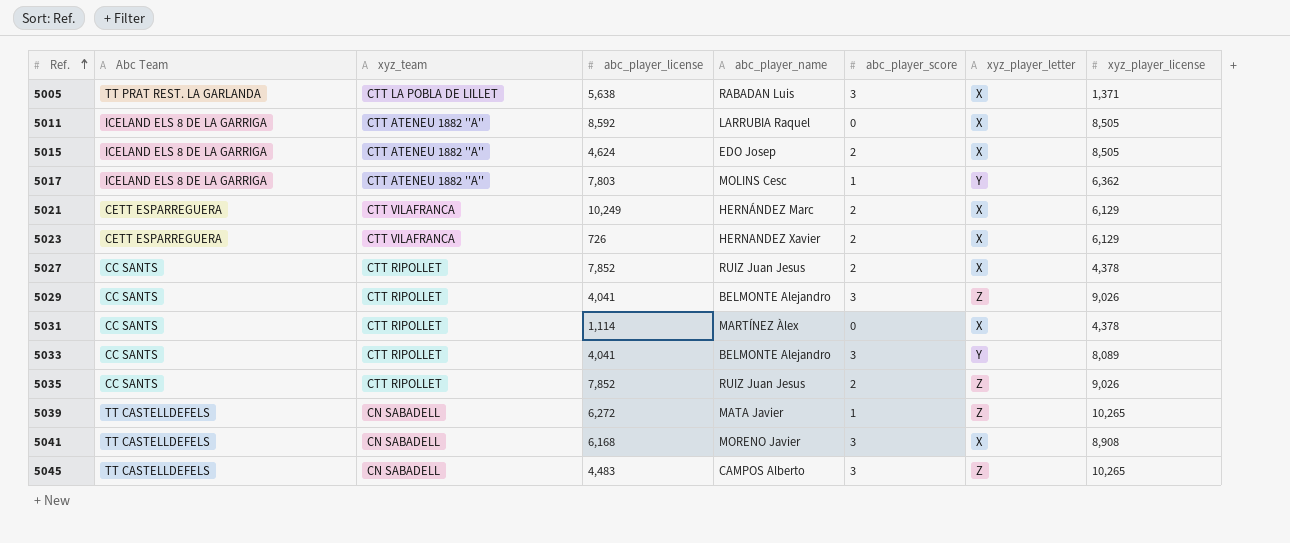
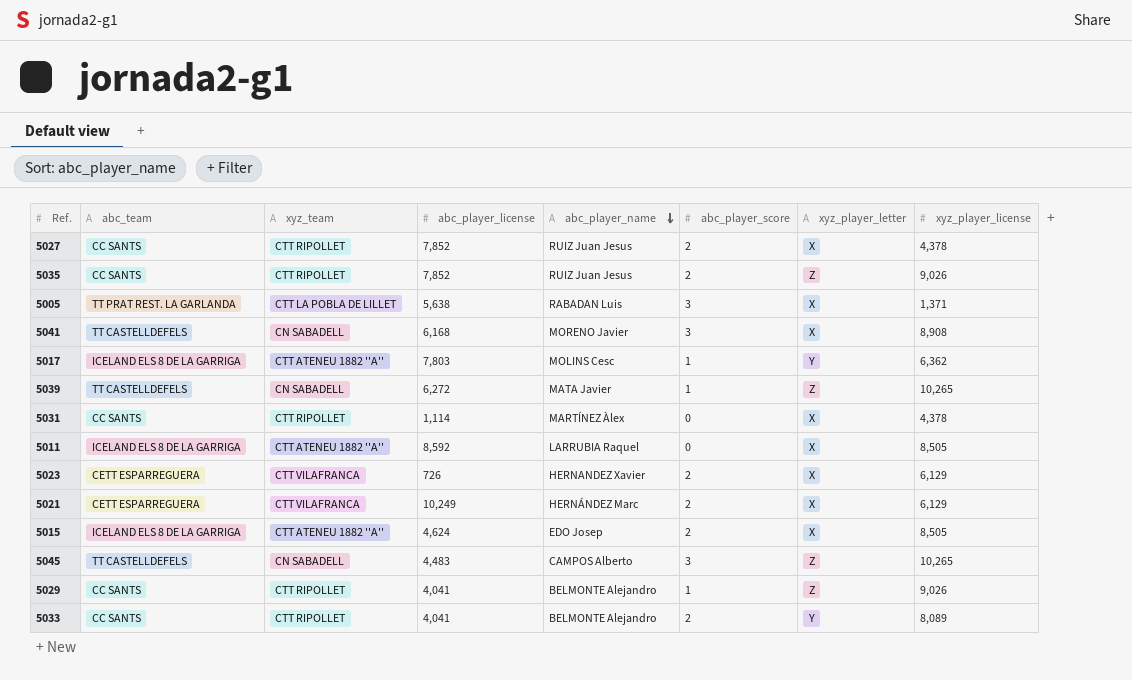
row order: Ref. ascending -> abc_player_name descending
column name: Abc Team -> abc_team
5029 | abc_player_score: 3 -> 1
5033 | abc_player_score: 3 -> 2

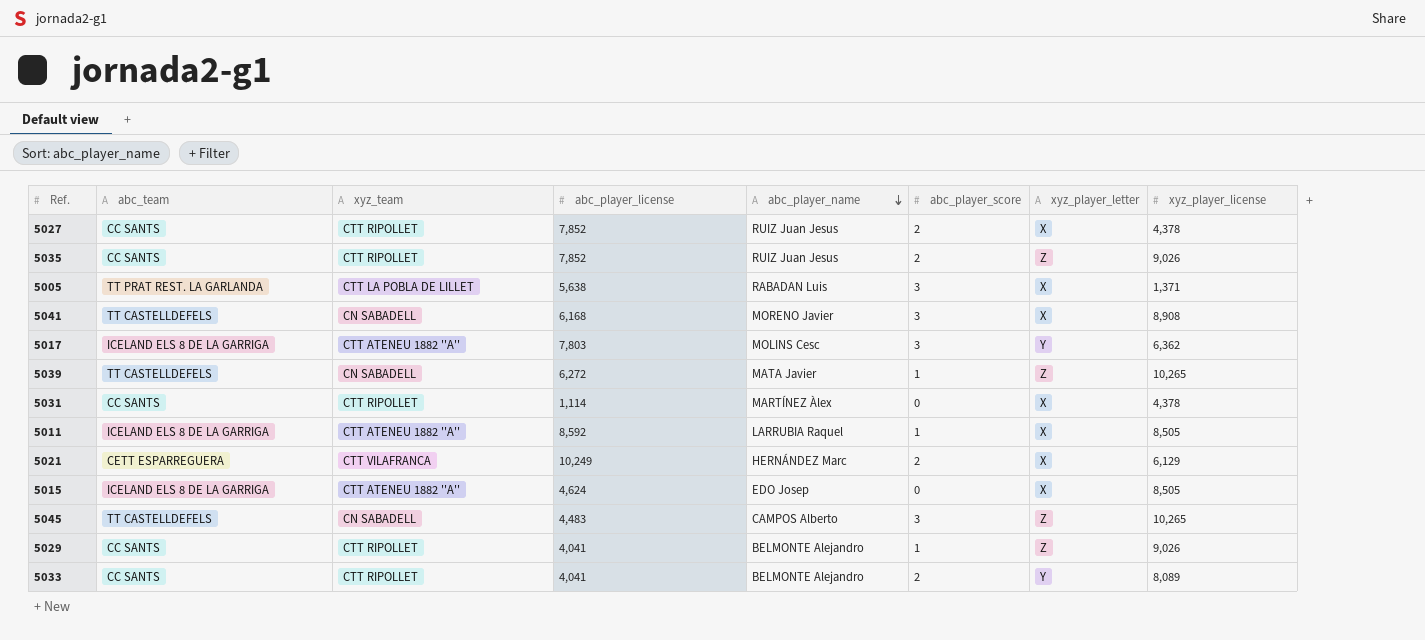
row 5023: CETT ESPARREGUERA | CTT VILAFRANCA | 726 | HERNANDEZ Xavier | 2 | X | 6,129 -> none
5017 | abc_player_score: 1 -> 3
5011 | abc_player_score: 0 -> 1
5015 | abc_player_score: 2 -> 0

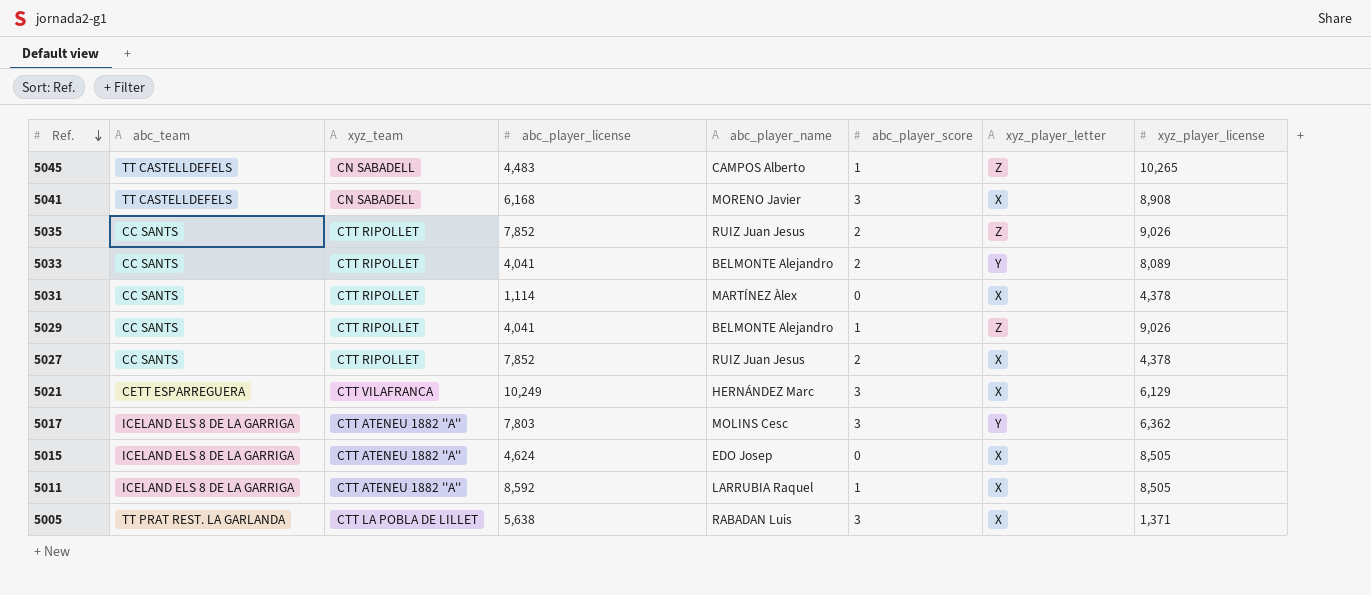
row order: abc_player_name descending -> Ref. descending
row 5039: TT CASTELLDEFELS | CN SABADELL | 6,272 | MATA Javier | 1 | Z | 10,265 -> none
5045 | abc_player_score: 3 -> 1
5021 | abc_player_score: 2 -> 3

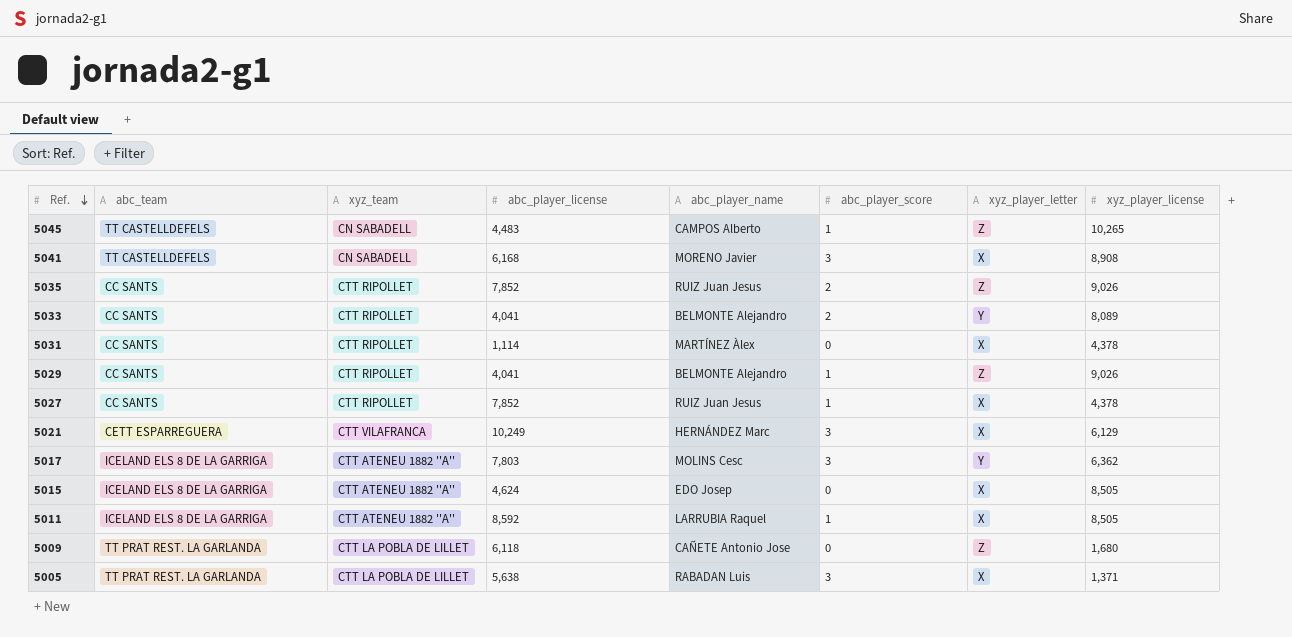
5027 | abc_player_score: 2 -> 1
row 5009: none -> TT PRAT REST. LA GARLANDA | CTT LA POBLA DE LILLET | 6,118 | CAÑETE Antonio Jose | 0 | Z | 1,680

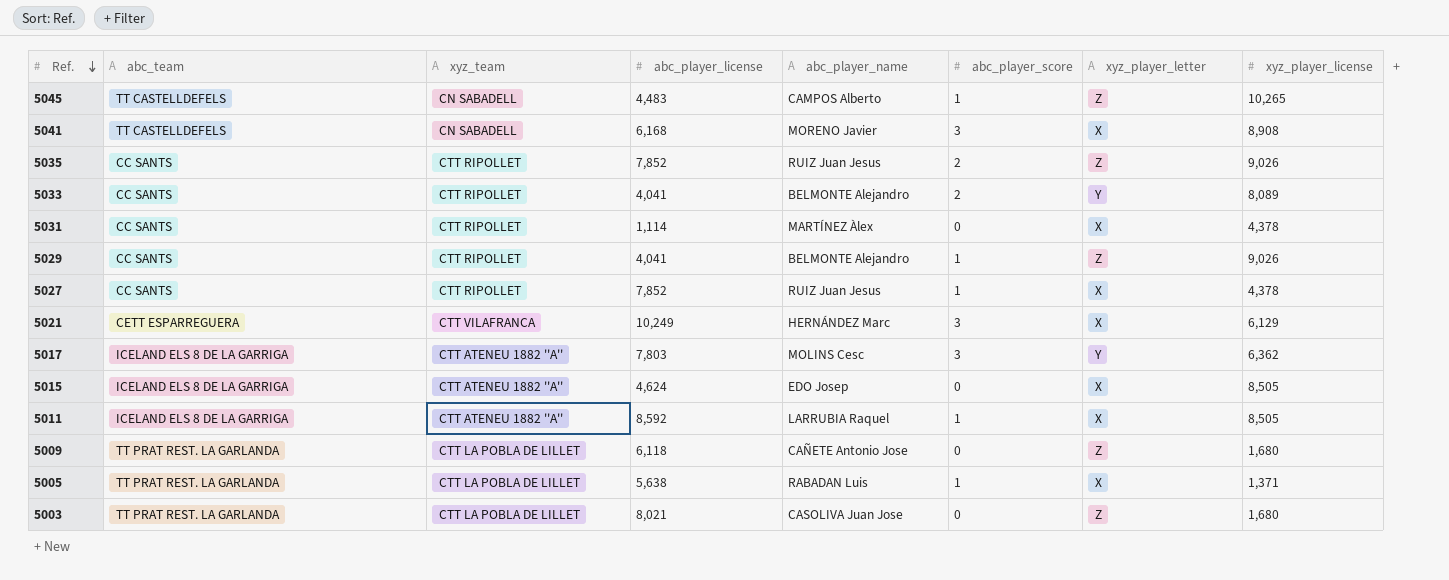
5005 | abc_player_score: 3 -> 1
row 5003: none -> TT PRAT REST. LA GARLANDA | CTT LA POBLA DE LILLET | 8,021 | CASOLIVA Juan Jose | 0 | Z | 1,680

